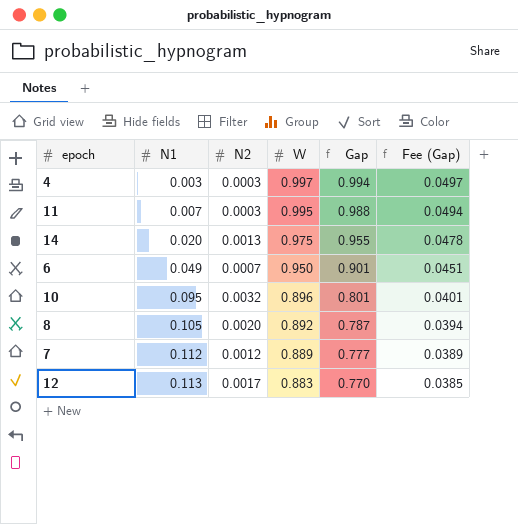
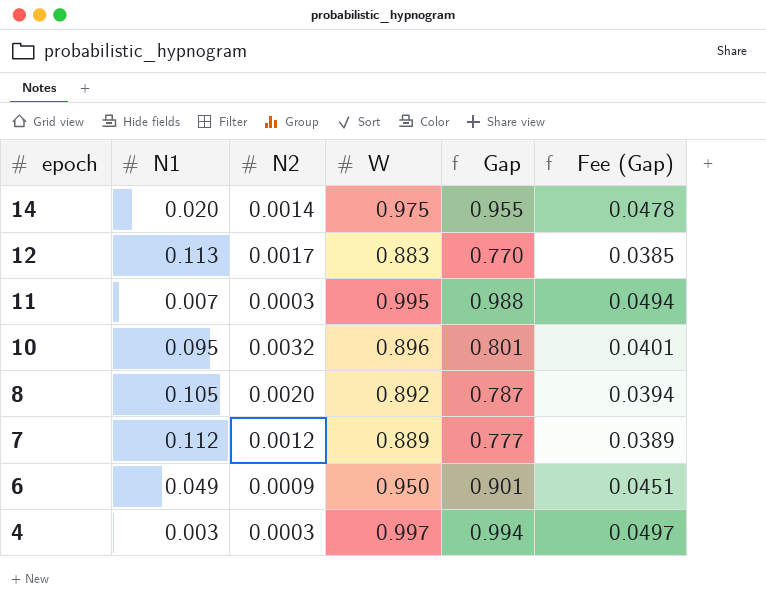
row order: N1 ascending -> epoch descending
14 | N2: 0.0013 -> 0.0014
6 | N2: 0.0007 -> 0.0009

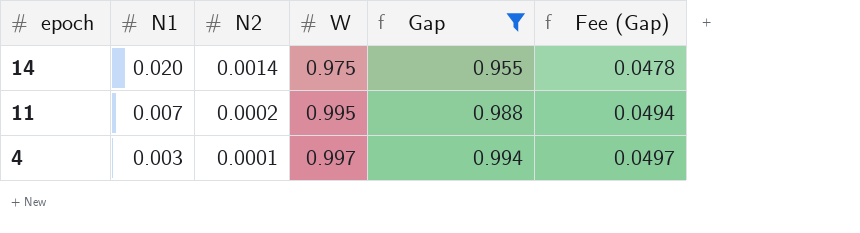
filter: none -> Gap >= 0.955
11 | N2: 0.0003 -> 0.0002
4 | N2: 0.0003 -> 0.0001

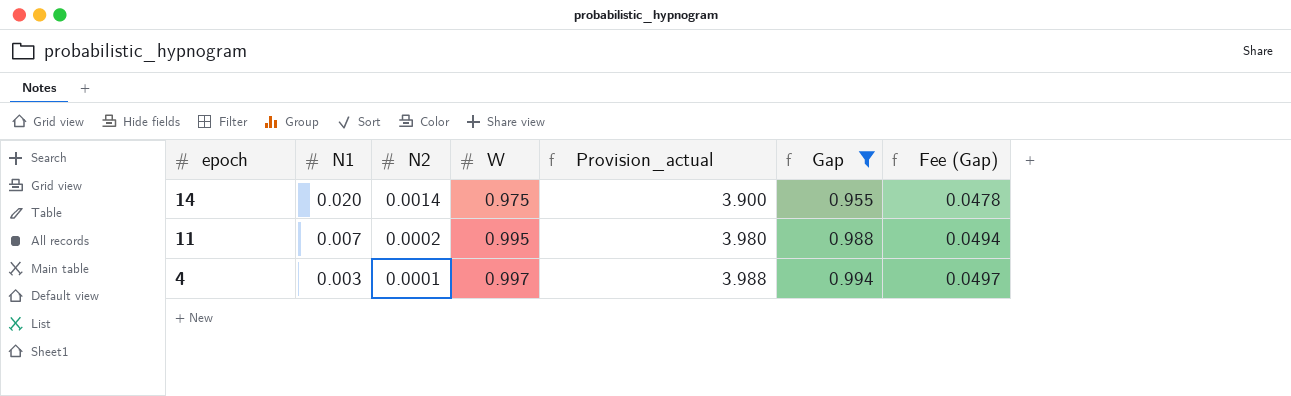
column Provision_actual | formula: none -> [W] * 4

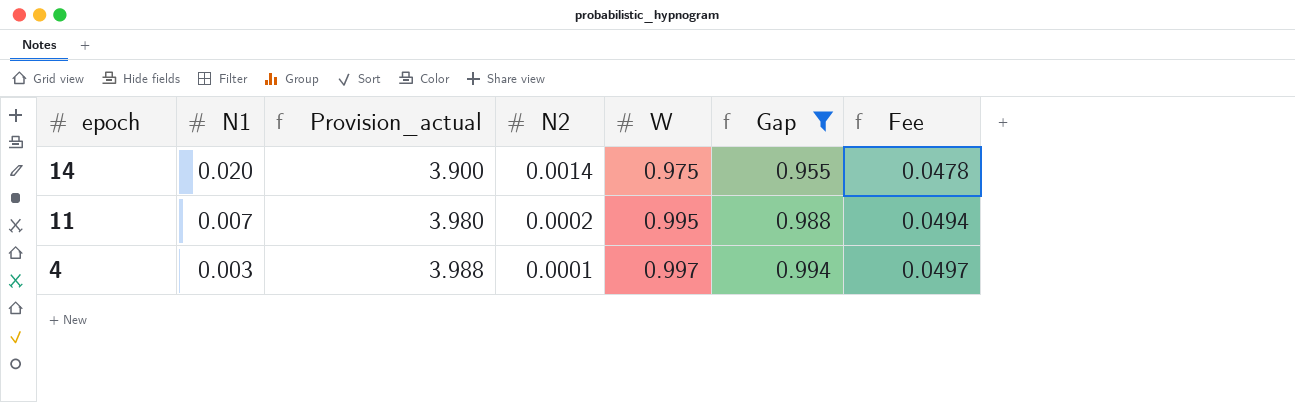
column Provision_actual | position: 5 -> 3
column name: Fee (Gap) -> Fee

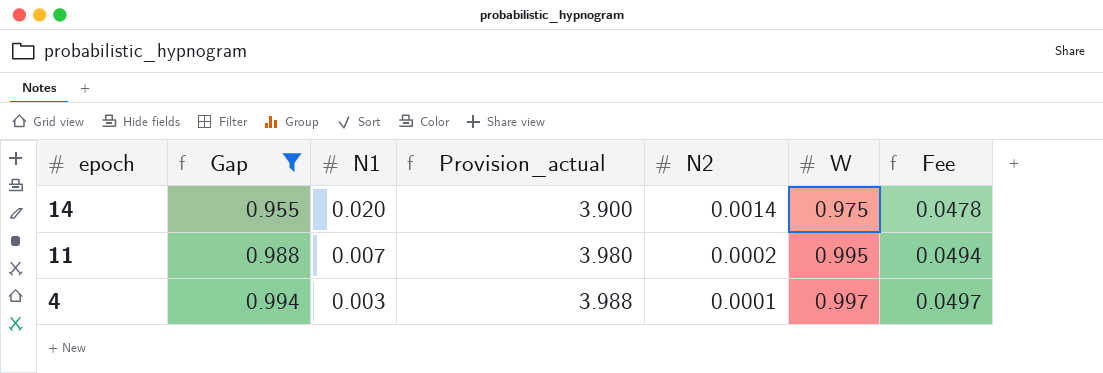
column Gap | position: 6 -> 2

